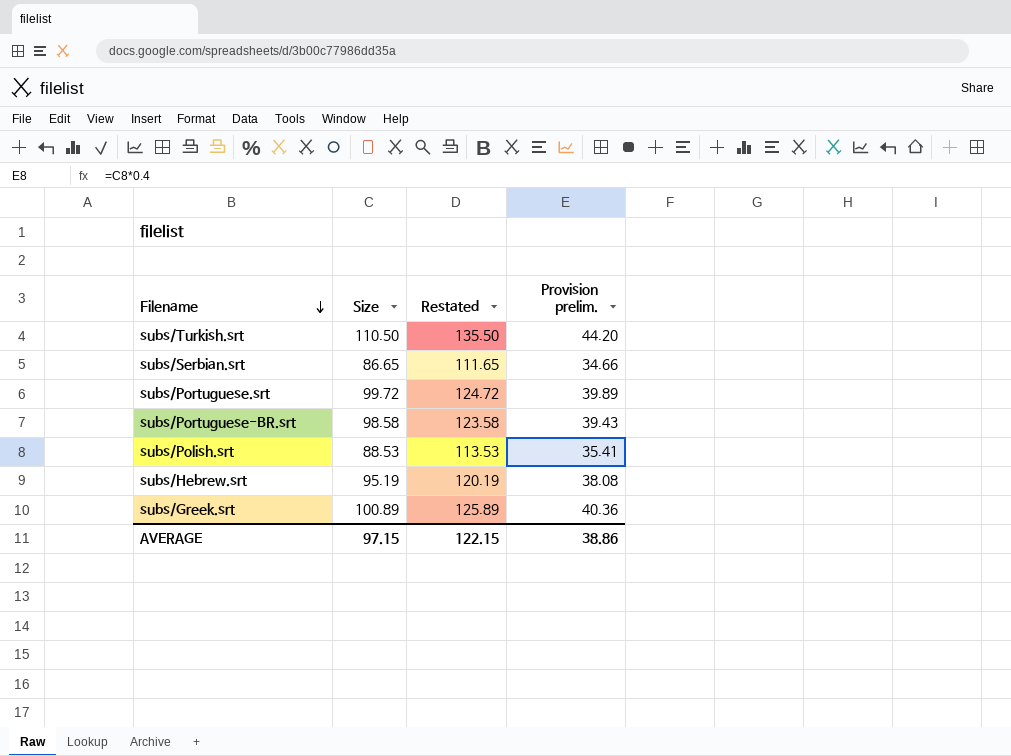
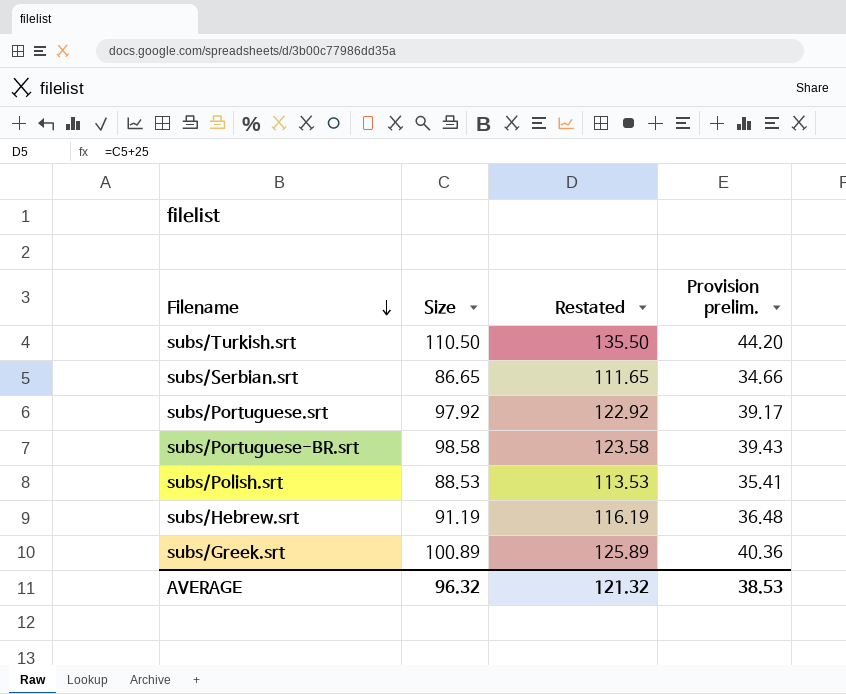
subs/Portuguese.srt | Size: 99.72 -> 97.92
subs/Portuguese.srt | Restated: 124.72 -> 122.92
subs/Portuguese.srt | Provision prelim.: 39.89 -> 39.17
subs/Hebrew.srt | Size: 95.19 -> 91.19
subs/Hebrew.srt | Restated: 120.19 -> 116.19
subs/Hebrew.srt | Provision prelim.: 38.08 -> 36.48
AVERAGE | Size: 97.15 -> 96.32
AVERAGE | Restated: 122.15 -> 121.32
AVERAGE | Provision prelim.: 38.86 -> 38.53

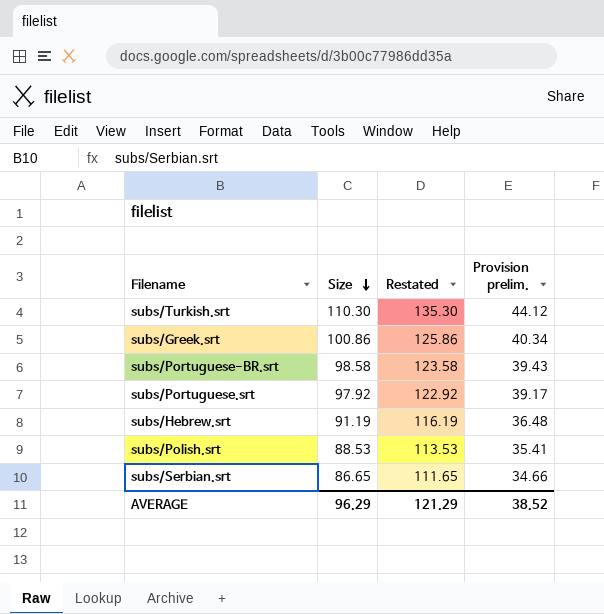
row order: Filename descending -> Size descending
subs/Turkish.srt | Size: 110.50 -> 110.30
subs/Turkish.srt | Restated: 135.50 -> 135.30
subs/Turkish.srt | Provision prelim.: 44.20 -> 44.12
subs/Greek.srt | Size: 100.89 -> 100.86
subs/Greek.srt | Restated: 125.89 -> 125.86
subs/Greek.srt | Provision prelim.: 40.36 -> 40.34
AVERAGE | Size: 96.32 -> 96.29
AVERAGE | Restated: 121.32 -> 121.29
AVERAGE | Provision prelim.: 38.53 -> 38.52

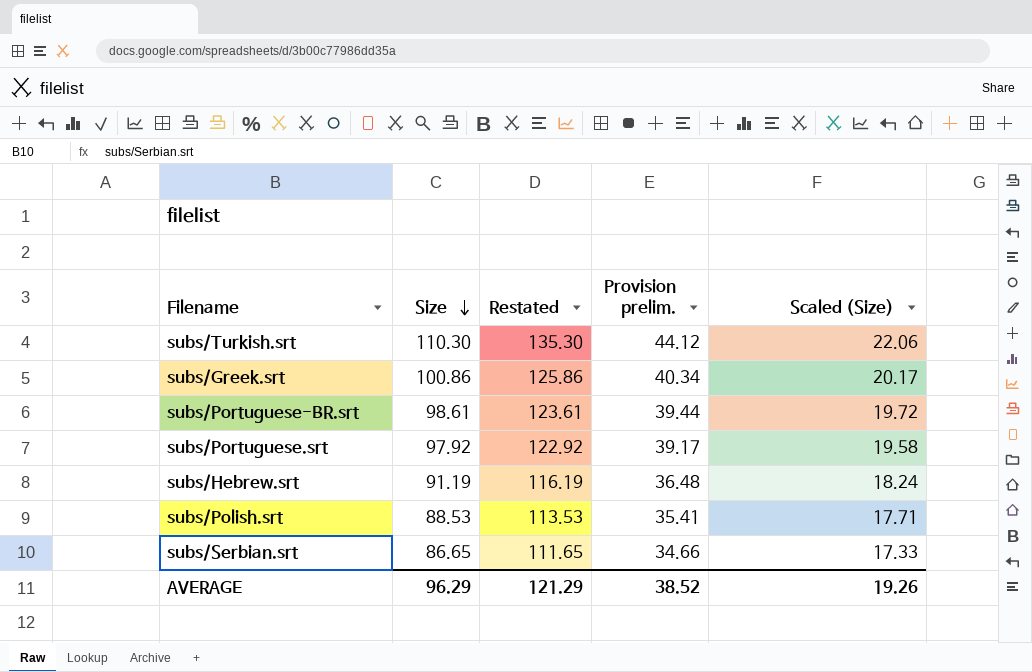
column Scaled (Size) | formula: none -> [Size] * 0.2
subs/Portuguese-BR.srt | Size: 98.58 -> 98.61
subs/Portuguese-BR.srt | Restated: 123.58 -> 123.61
subs/Portuguese-BR.srt | Provision prelim.: 39.43 -> 39.44

